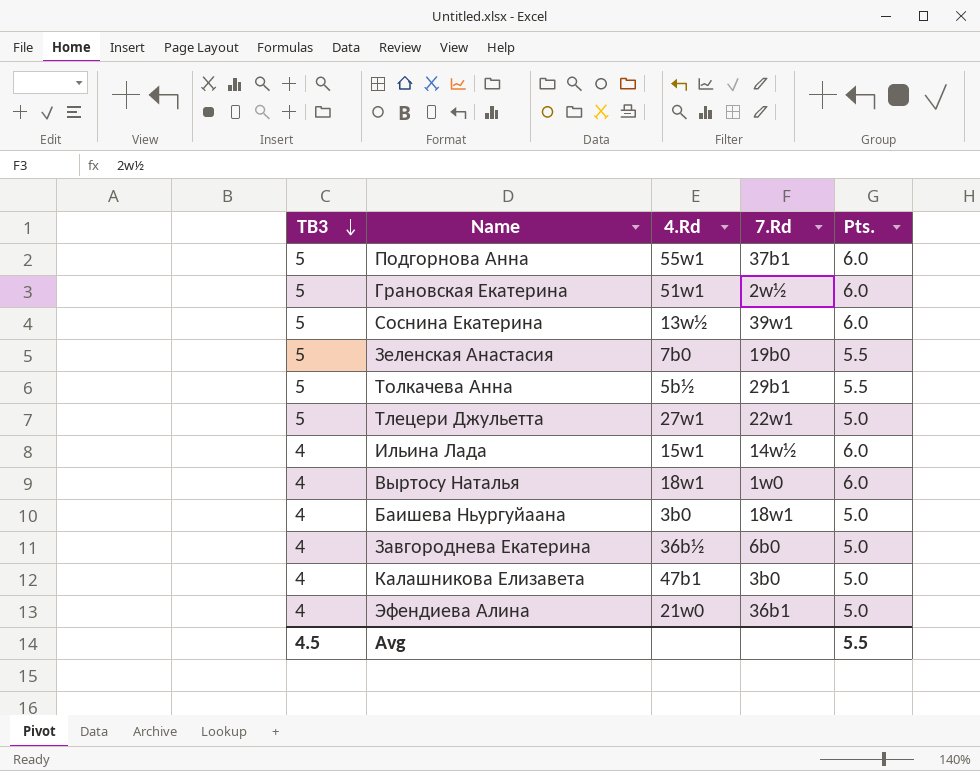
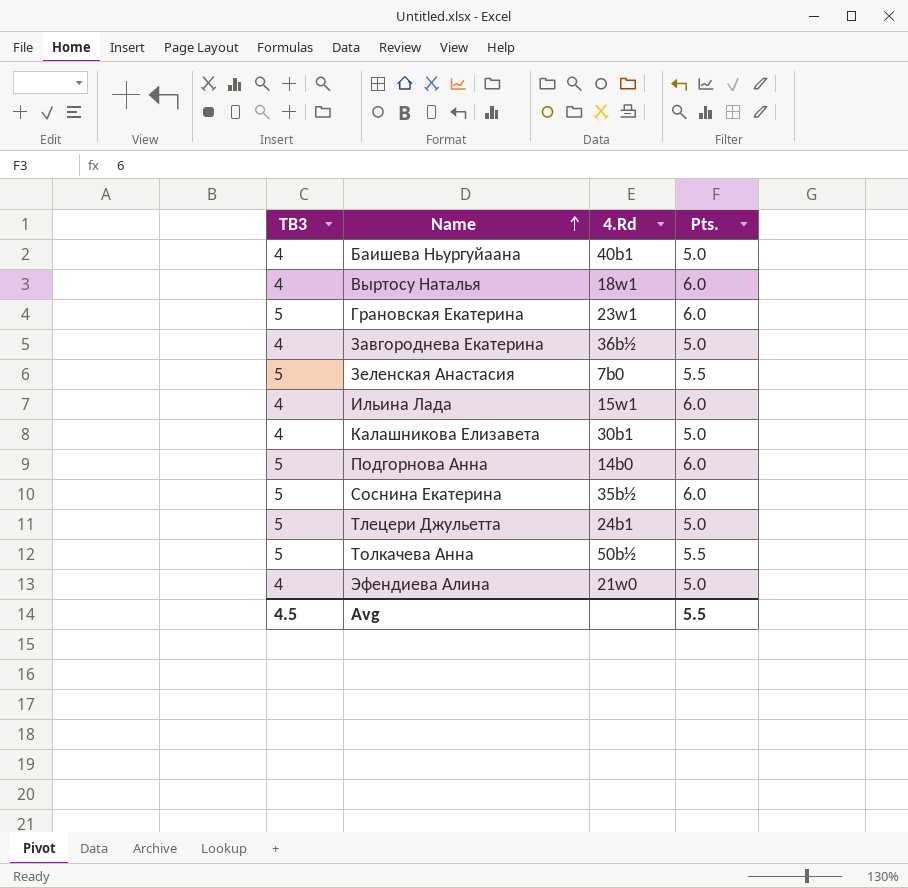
row order: TB3 descending -> Name ascending
column 7.Rd | position: 4 -> none
Баишева Ньургуйаана | 4.Rd: 3b0 -> 40b1
Грановская Екатерина | 4.Rd: 51w1 -> 23w1
Калашникова Елизавета | 4.Rd: 47b1 -> 30b1
Подгорнова Анна | 4.Rd: 55w1 -> 14b0
Соснина Екатерина | 4.Rd: 13w½ -> 35b½
Тлецери Джульетта | 4.Rd: 27w1 -> 24b1
Толкачева Анна | 4.Rd: 5b½ -> 50b½

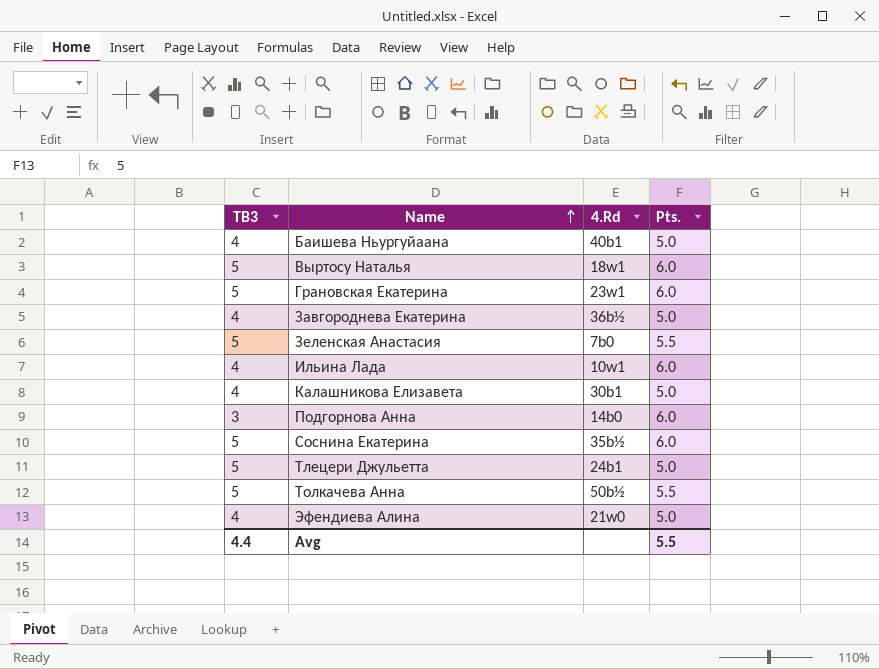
Выртосу Наталья | TB3: 4 -> 5
Ильина Лада | 4.Rd: 15w1 -> 10w1
Подгорнова Анна | TB3: 5 -> 3
Avg | TB3: 4.5 -> 4.4

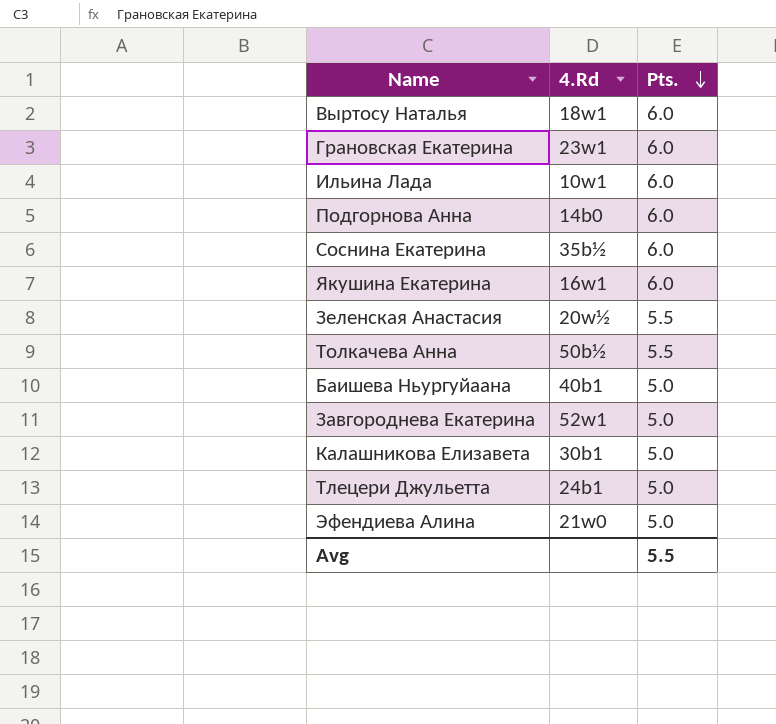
row order: Name ascending -> Pts. descending
column TB3 | position: 1 -> none
row Якушина Екатерина: none -> 16w1 | 6.0
Зеленская Анастасия | 4.Rd: 7b0 -> 20w½
Завгороднева Екатерина | 4.Rd: 36b½ -> 52w1

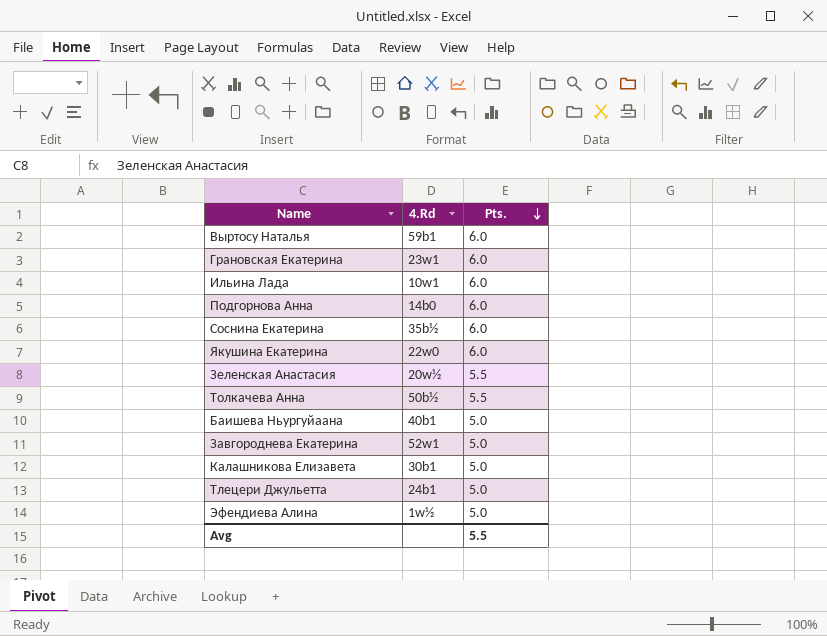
Выртосу Наталья | 4.Rd: 18w1 -> 59b1
Якушина Екатерина | 4.Rd: 16w1 -> 22w0
Эфендиева Алина | 4.Rd: 21w0 -> 1w½

